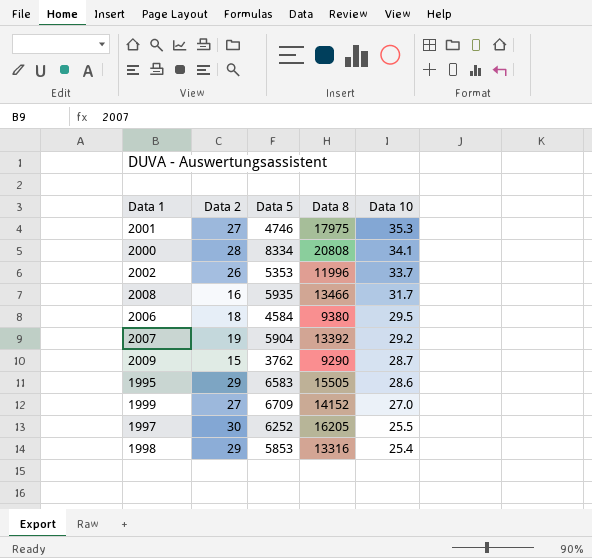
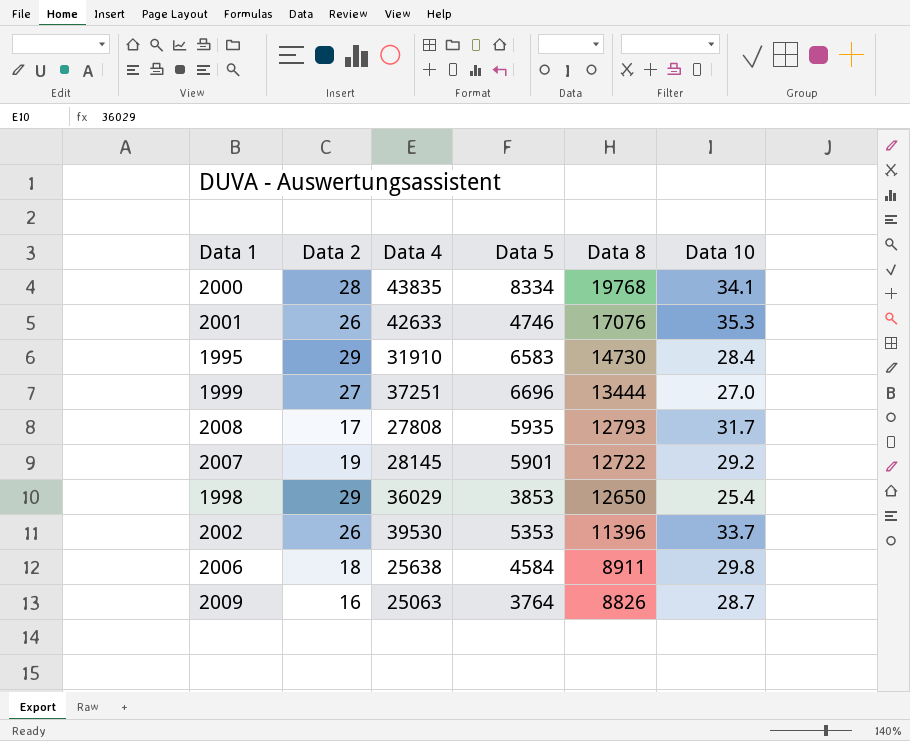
row order: Data 10 descending -> Data 8 descending
column Data 4 | position: none -> 3
row 1997: 30 | 6252 | 16205 | 25.5 -> none
2000 | Data 8: 20808 -> 19768
2001 | Data 2: 27 -> 26
2001 | Data 8: 17975 -> 17076
1995 | Data 8: 15505 -> 14730
1995 | Data 10: 28.6 -> 28.4
1999 | Data 5: 6709 -> 6696
1999 | Data 8: 14152 -> 13444
2008 | Data 2: 16 -> 17
2008 | Data 8: 13466 -> 12793
2007 | Data 5: 5904 -> 5901
2007 | Data 8: 13392 -> 12722
1998 | Data 5: 5853 -> 3853
1998 | Data 8: 13316 -> 12650
2002 | Data 8: 11996 -> 11396
2006 | Data 8: 9380 -> 8911
2006 | Data 10: 29.5 -> 29.8
2009 | Data 2: 15 -> 16
2009 | Data 5: 3762 -> 3764
2009 | Data 8: 9290 -> 8826

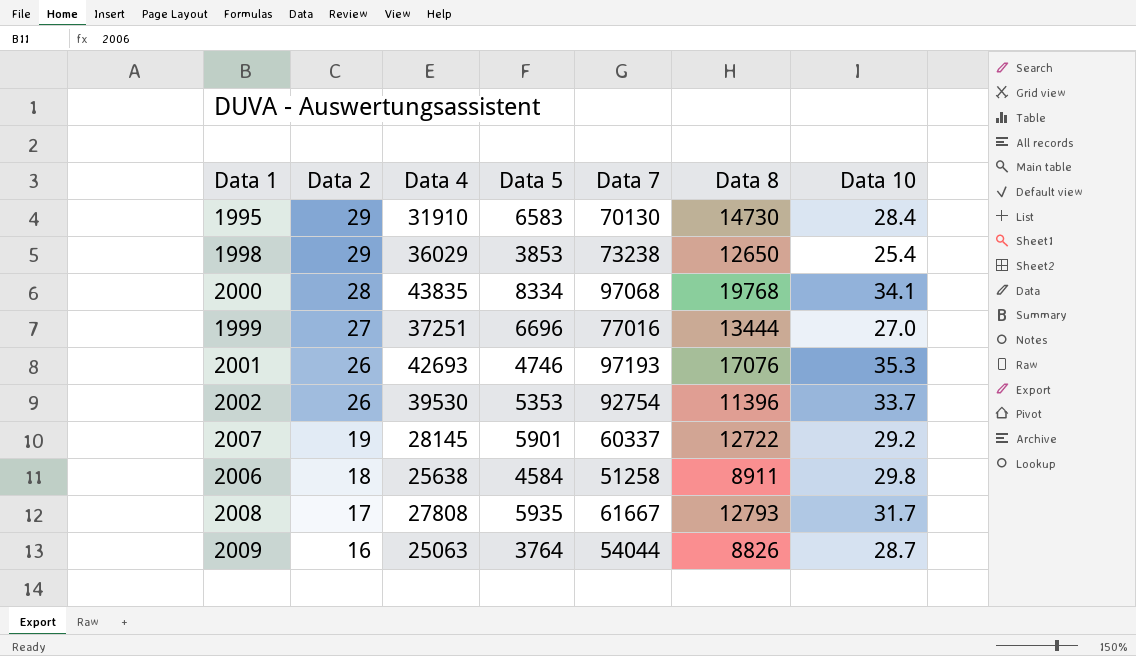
row order: Data 8 descending -> Data 2 descending
column Data 7 | position: none -> 5
2001 | Data 4: 42633 -> 42693

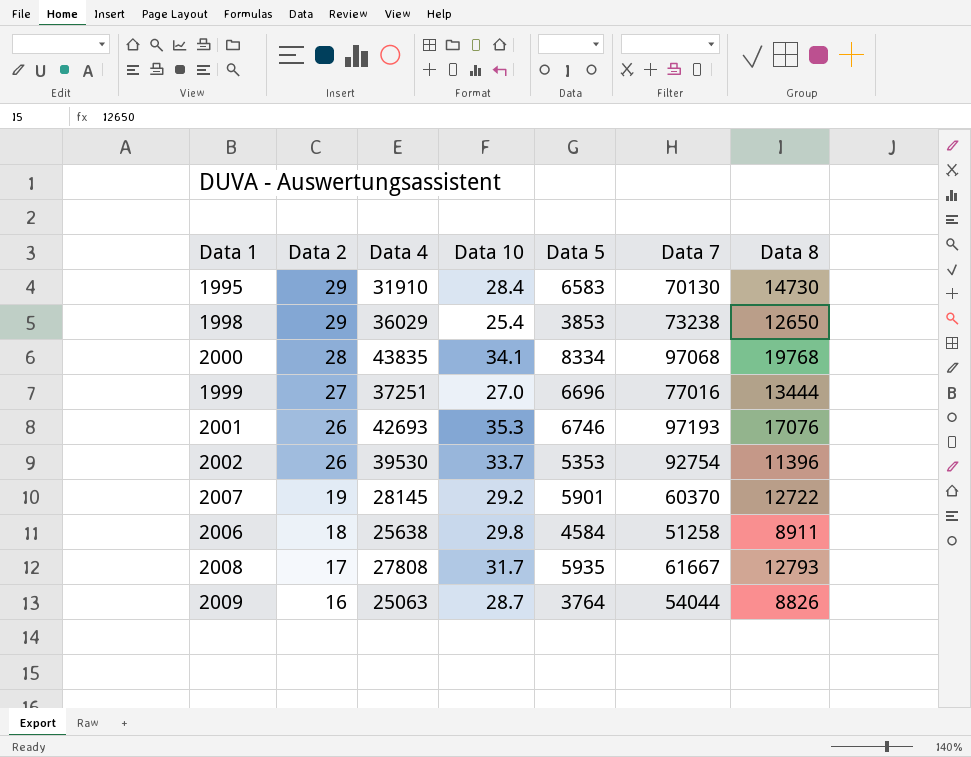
column Data 10 | position: 7 -> 4
2001 | Data 5: 4746 -> 6746
2007 | Data 7: 60337 -> 60370

